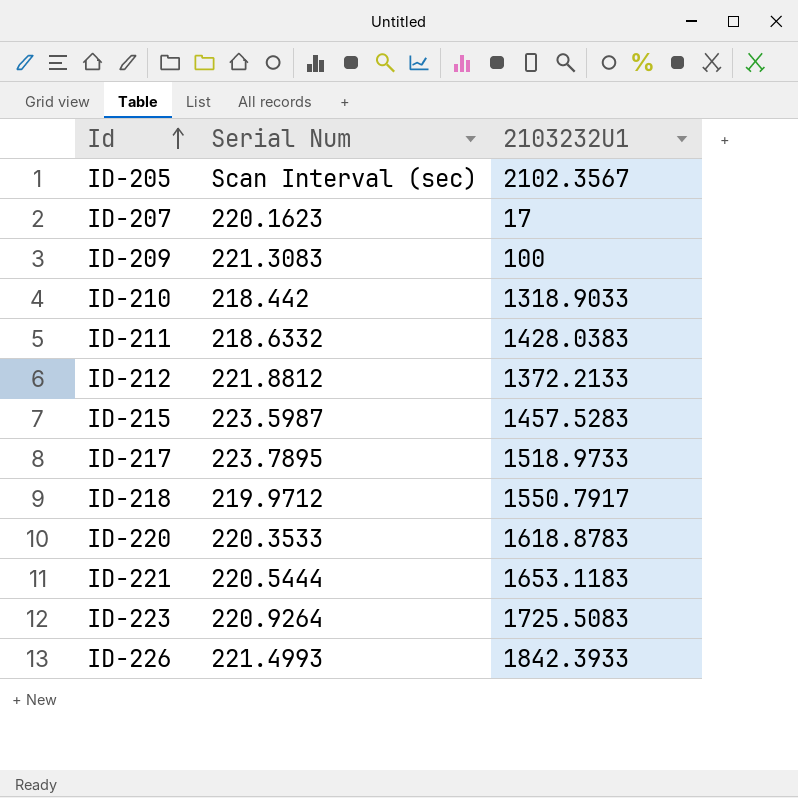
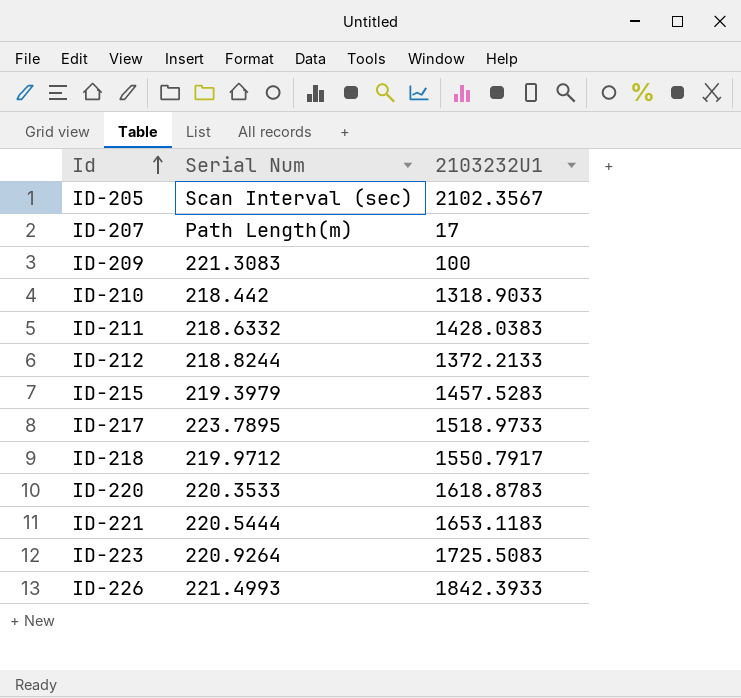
ID-207 | Serial Num: 220.1623 -> Path Length(m)
ID-212 | Serial Num: 221.8812 -> 218.8244
ID-215 | Serial Num: 223.5987 -> 219.3979

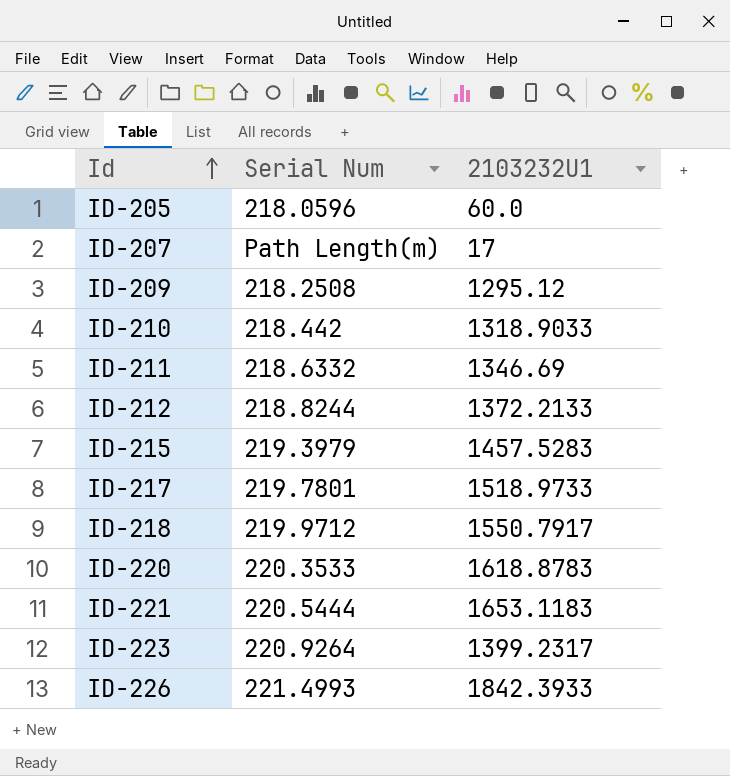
ID-205 | Serial Num: Scan Interval (sec) -> 218.0596
ID-205 | 2103232U1: 2102.3567 -> 60.0
ID-209 | Serial Num: 221.3083 -> 218.2508
ID-209 | 2103232U1: 100 -> 1295.12
ID-211 | 2103232U1: 1428.0383 -> 1346.69
ID-217 | Serial Num: 223.7895 -> 219.7801
ID-223 | 2103232U1: 1725.5083 -> 1399.2317

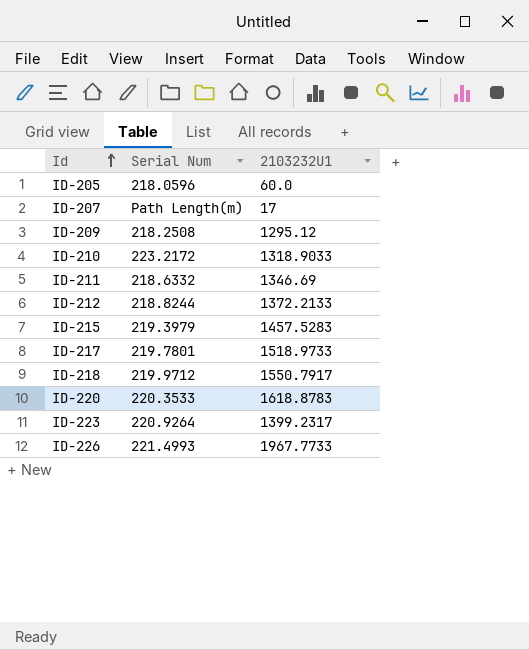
row ID-221: 220.5444 | 1653.1183 -> none
ID-210 | Serial Num: 218.442 -> 223.2172
ID-226 | 2103232U1: 1842.3933 -> 1967.7733

